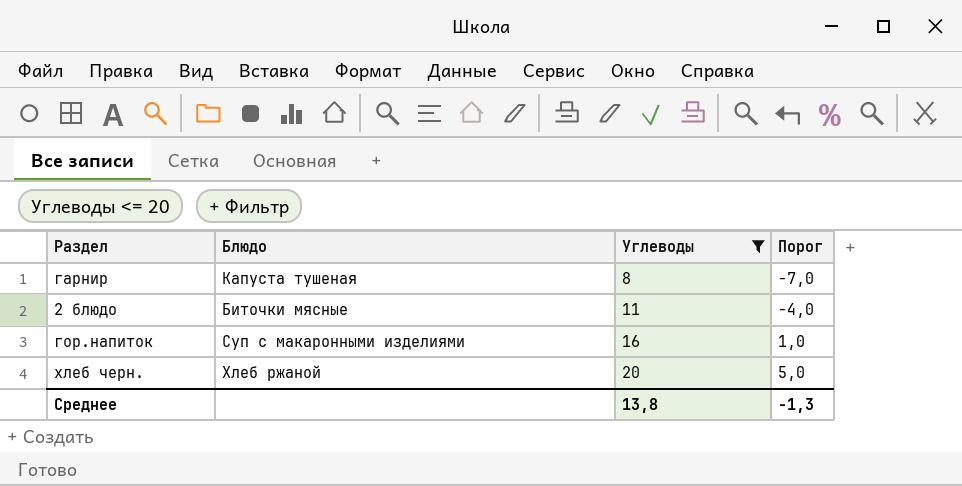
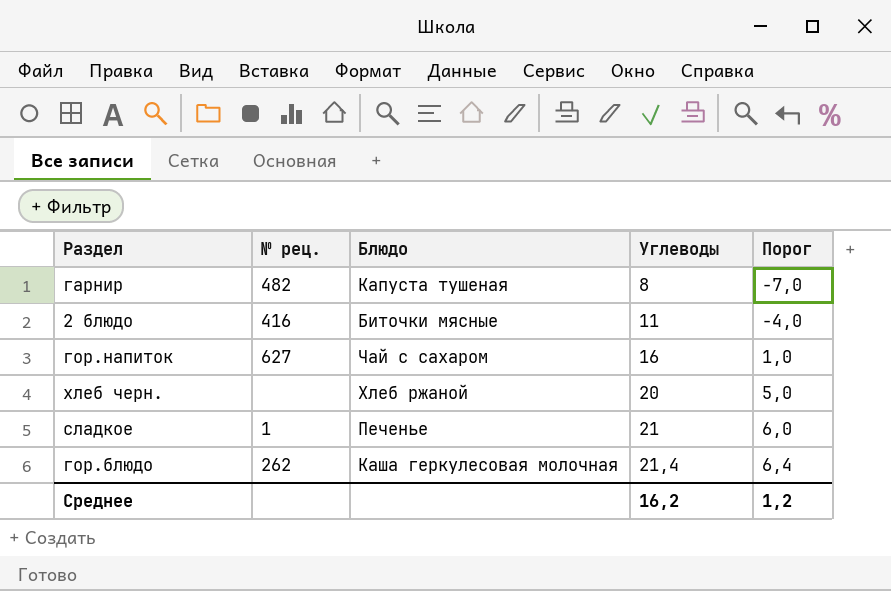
filter: Углеводы <= 20 -> none
column № рец. | position: none -> 2
гор.напиток | Блюдо: Суп с макаронными изделиями -> Чай с сахаром
Среднее | Углеводы: 13,8 -> 16,2
Среднее | Порог: -1,3 -> 1,2

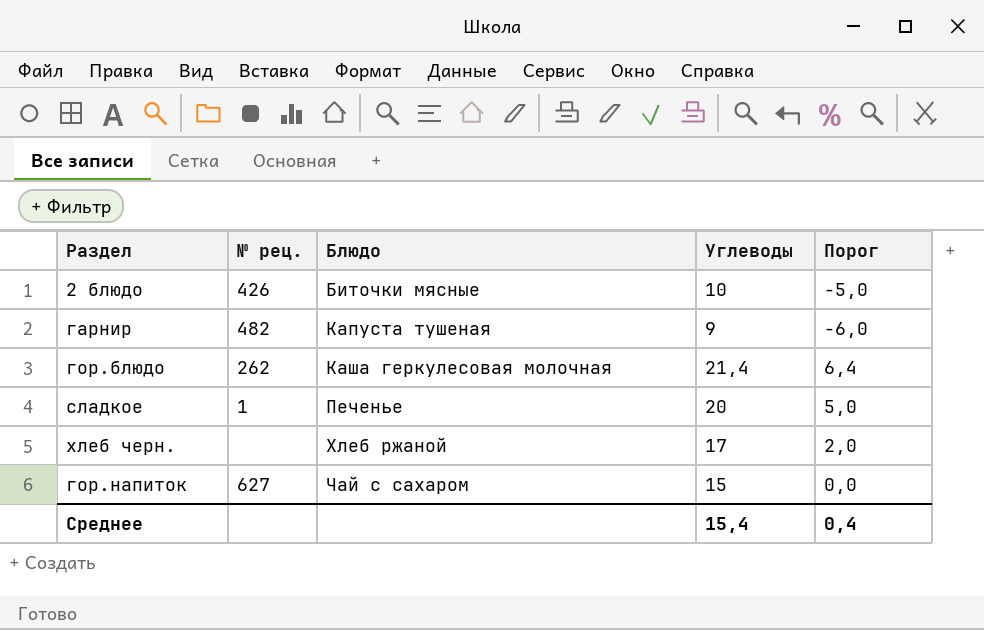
row order: Углеводы ascending -> Блюдо ascending
2 блюдо | № рец.: 416 -> 426
2 блюдо | Углеводы: 11 -> 10
2 блюдо | Порог: -4,0 -> -5,0
гарнир | Углеводы: 8 -> 9
гарнир | Порог: -7,0 -> -6,0
сладкое | Углеводы: 21 -> 20
сладкое | Порог: 6,0 -> 5,0
хлеб черн. | Углеводы: 20 -> 17
хлеб черн. | Порог: 5,0 -> 2,0
гор.напиток | Углеводы: 16 -> 15
гор.напиток | Порог: 1,0 -> 0,0
Среднее | Углеводы: 16,2 -> 15,4
Среднее | Порог: 1,2 -> 0,4

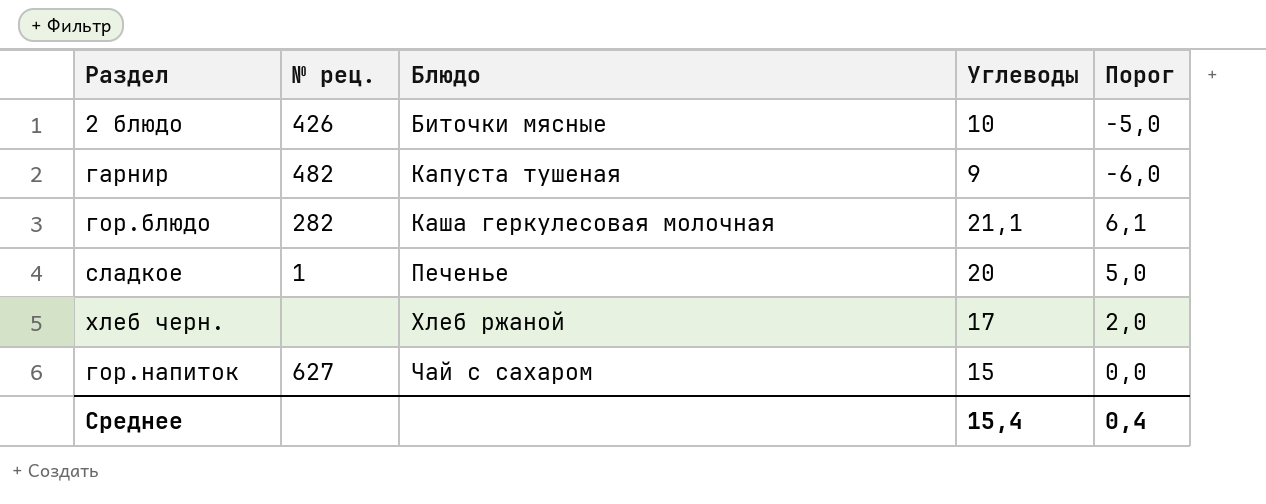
гор.блюдо | № рец.: 262 -> 282
гор.блюдо | Углеводы: 21,4 -> 21,1
гор.блюдо | Порог: 6,4 -> 6,1

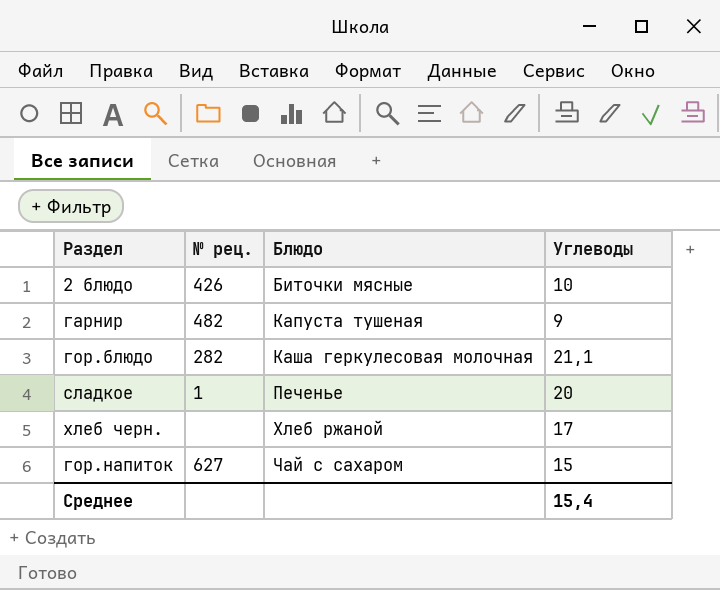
column Порог | formula: [Углеводы] - 15 -> none

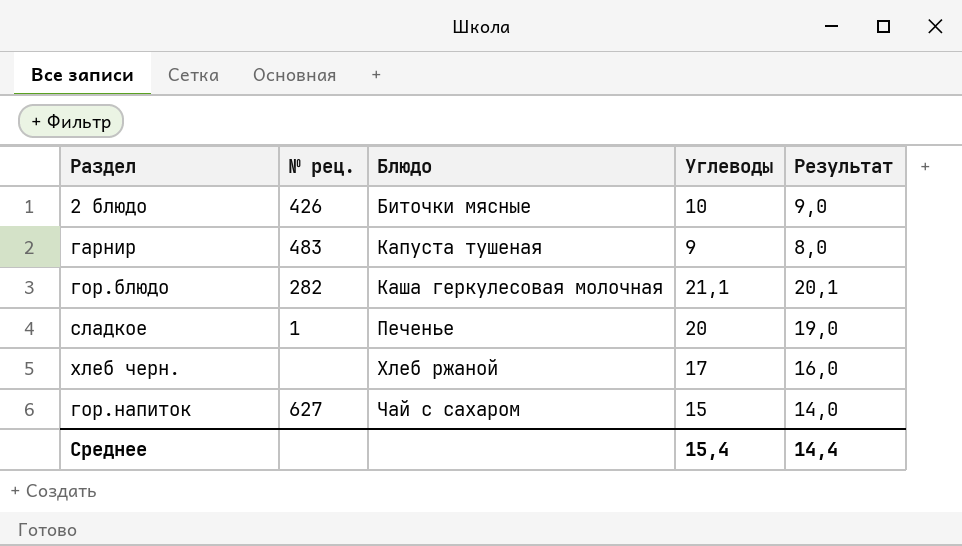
column Результат | formula: none -> [Углеводы] - 1
гарнир | № рец.: 482 -> 483

